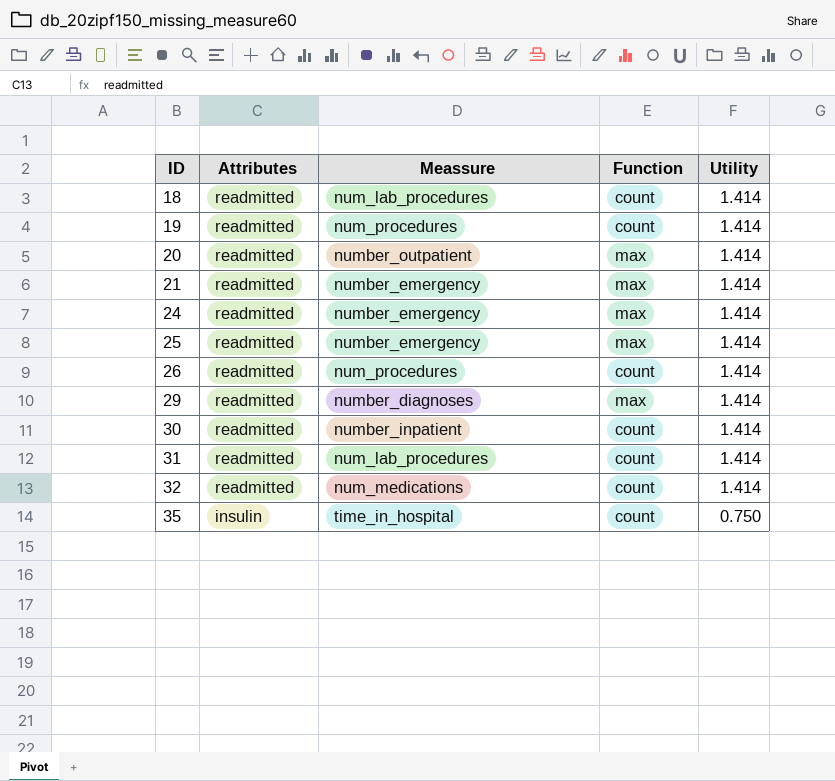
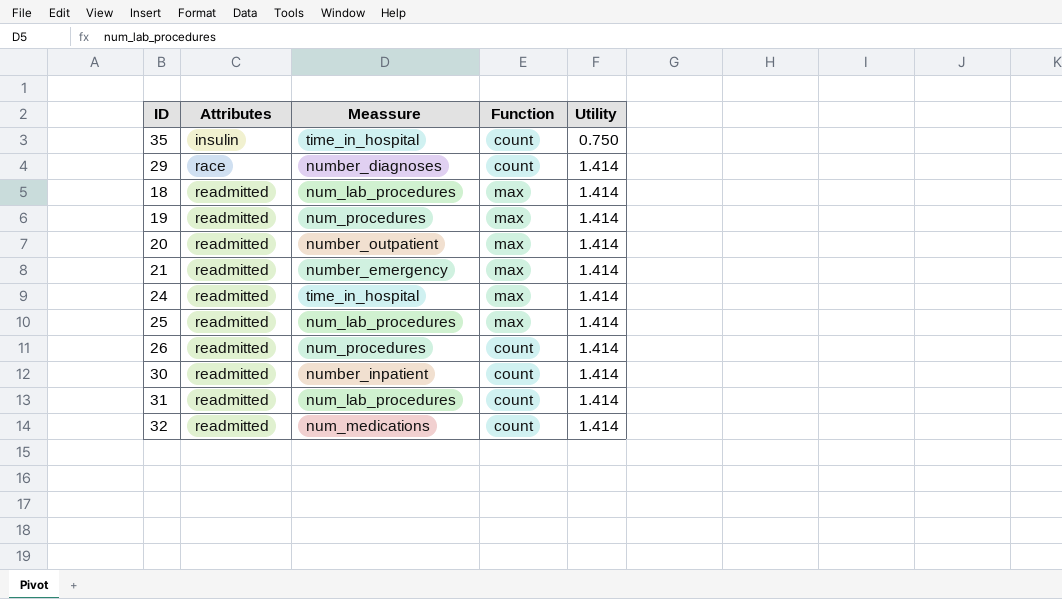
row order: ID ascending -> Attributes ascending
29 | Attributes: readmitted -> race
29 | Function: max -> count
18 | Function: count -> max
19 | Function: count -> max
24 | Meassure: number_emergency -> time_in_hospital
25 | Meassure: number_emergency -> num_lab_procedures

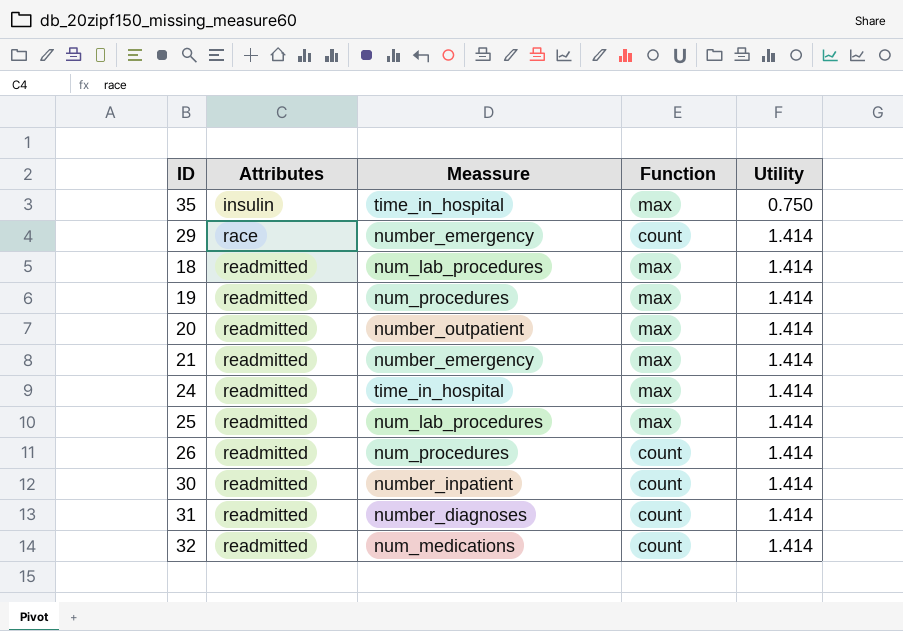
35 | Function: count -> max
29 | Meassure: number_diagnoses -> number_emergency
31 | Meassure: num_lab_procedures -> number_diagnoses

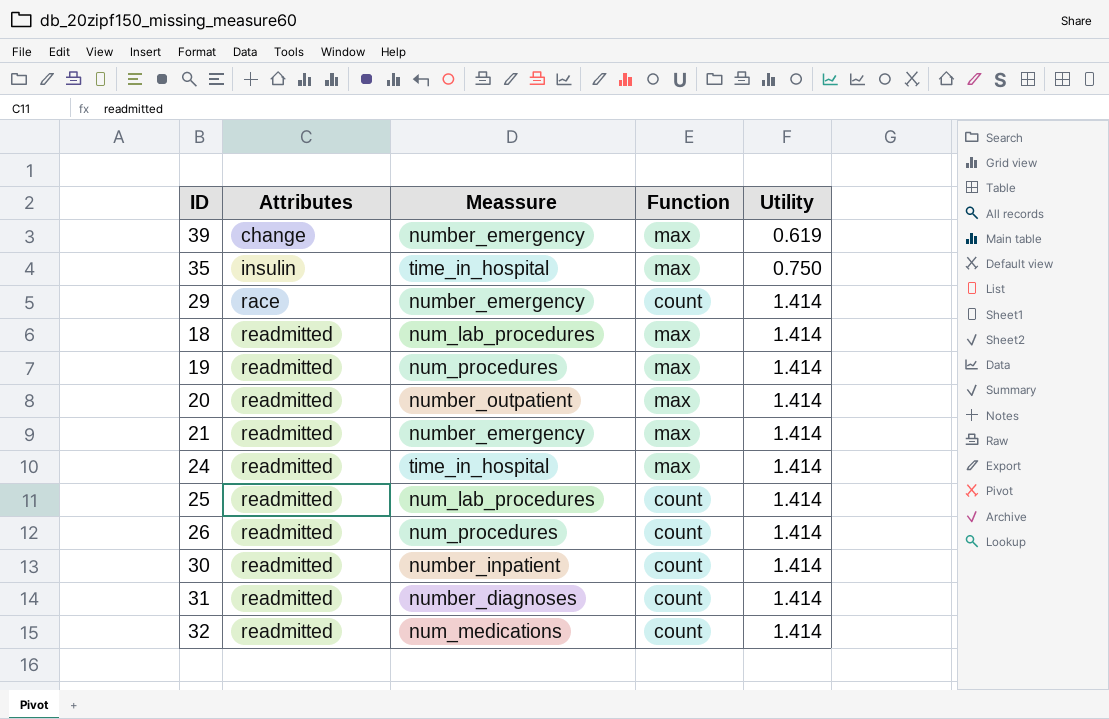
row 39: none -> change | number_emergency | max | 0.619
25 | Function: max -> count

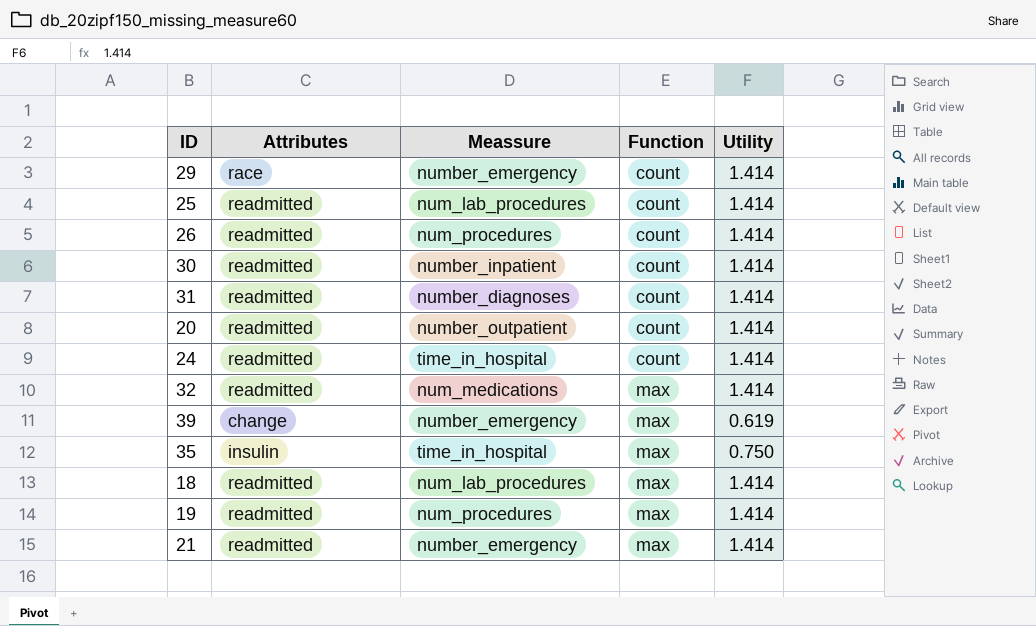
row order: Attributes ascending -> Function ascending
20 | Function: max -> count
24 | Function: max -> count
32 | Function: count -> max

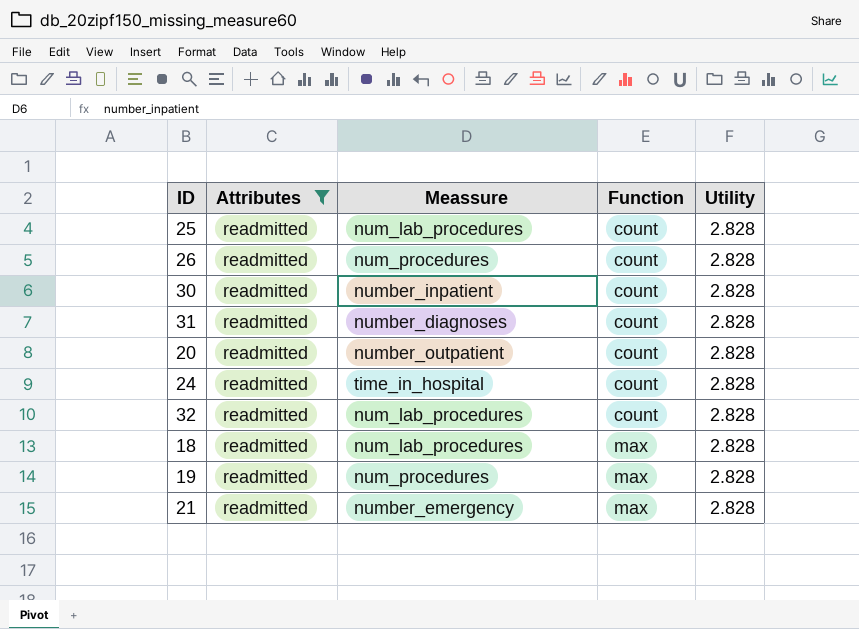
filter: none -> Attributes = readmitted
25 | Utility: 1.414 -> 2.828
26 | Utility: 1.414 -> 2.828
30 | Utility: 1.414 -> 2.828
31 | Utility: 1.414 -> 2.828
20 | Utility: 1.414 -> 2.828
24 | Utility: 1.414 -> 2.828
32 | Meassure: num_medications -> num_lab_procedures
32 | Function: max -> count
32 | Utility: 1.414 -> 2.828
18 | Utility: 1.414 -> 2.828
19 | Utility: 1.414 -> 2.828
21 | Utility: 1.414 -> 2.828

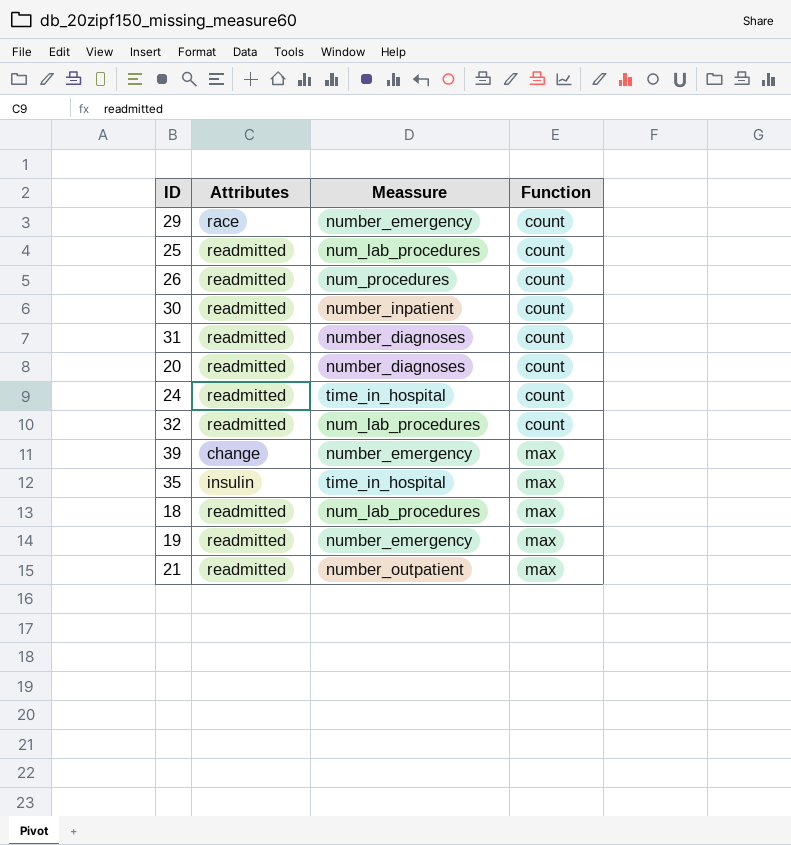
filter: Attributes = readmitted -> none
column Utility | position: 5 -> none
20 | Meassure: number_outpatient -> number_diagnoses
19 | Meassure: num_procedures -> number_emergency
21 | Meassure: number_emergency -> number_outpatient

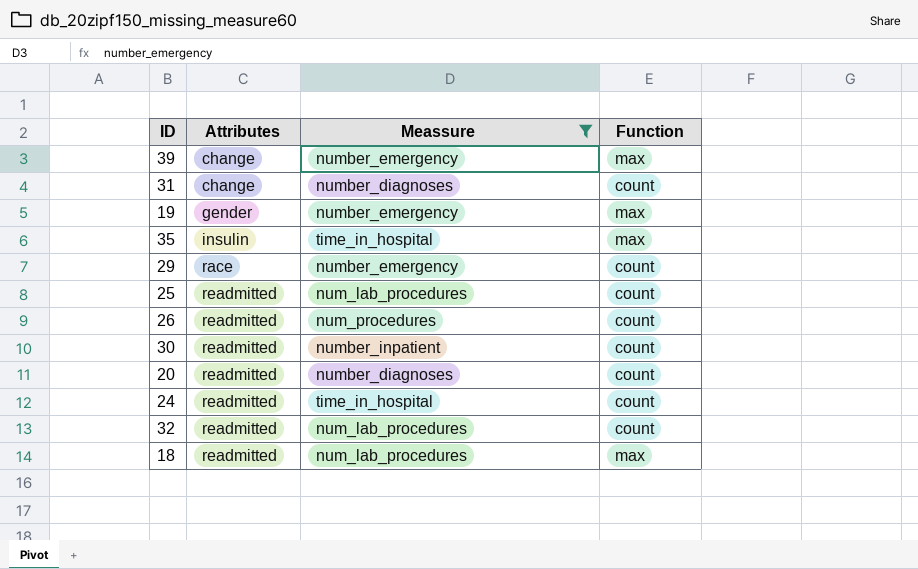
filter: none -> Meassure != number_outpatient
row order: Function ascending -> Attributes ascending
31 | Attributes: readmitted -> change
19 | Attributes: readmitted -> gender

